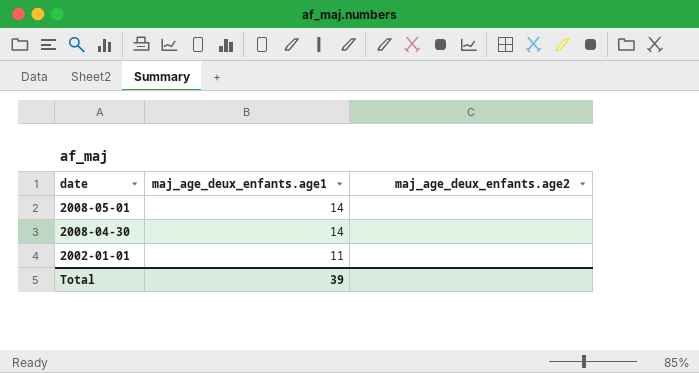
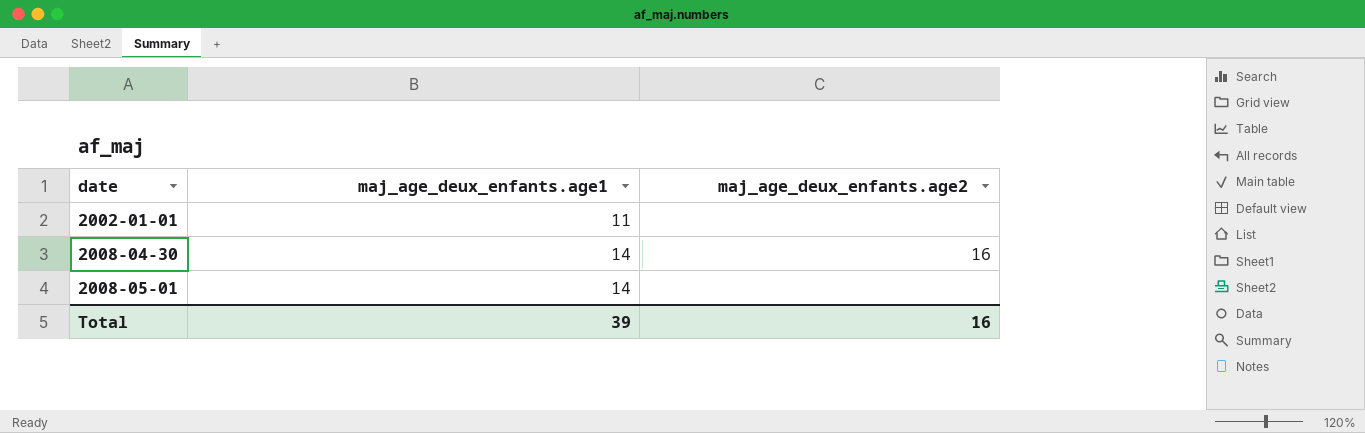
row order: date descending -> date ascending
2008-04-30 | maj_age_deux_enfants.age2: none -> 16
Total | maj_age_deux_enfants.age2: none -> 16

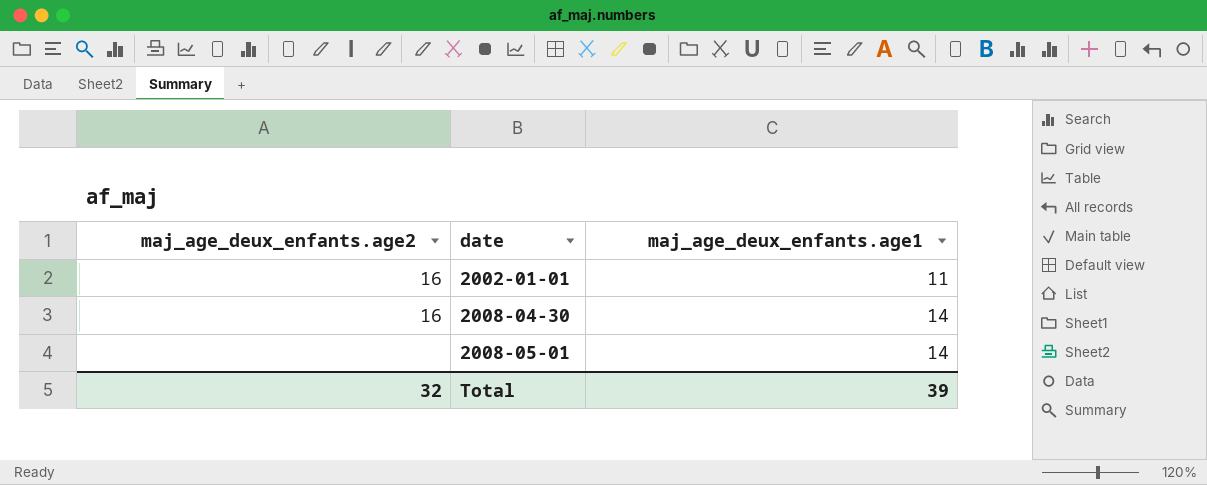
column maj_age_deux_enfants.age2 | position: 3 -> 1
2002-01-01 | maj_age_deux_enfants.age2: none -> 16
Total | maj_age_deux_enfants.age2: 16 -> 32

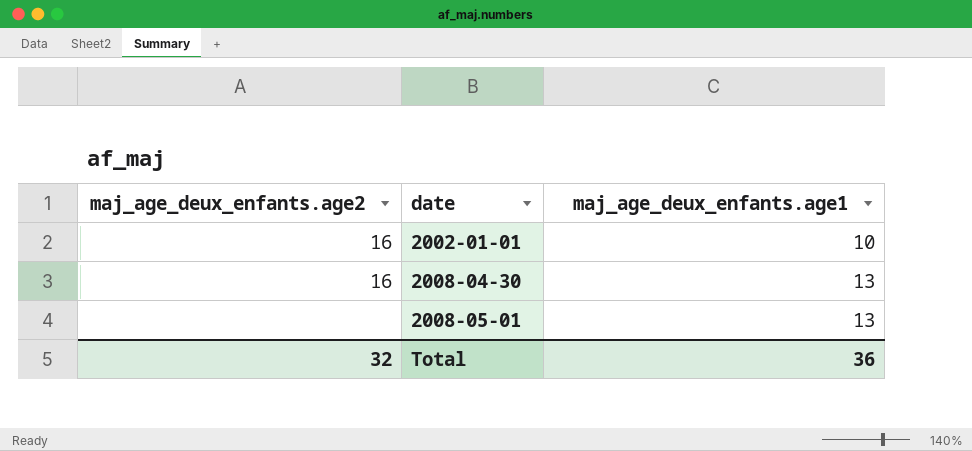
2002-01-01 | maj_age_deux_enfants.age1: 11 -> 10
2008-04-30 | maj_age_deux_enfants.age1: 14 -> 13
2008-05-01 | maj_age_deux_enfants.age1: 14 -> 13
Total | maj_age_deux_enfants.age1: 39 -> 36

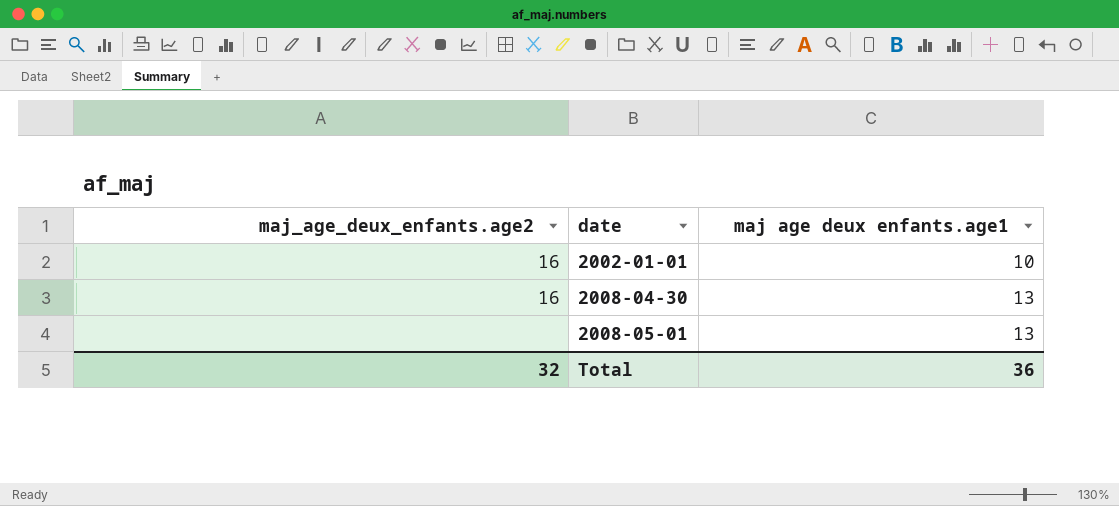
column name: maj_age_deux_enfants.age1 -> maj age deux enfants.age1

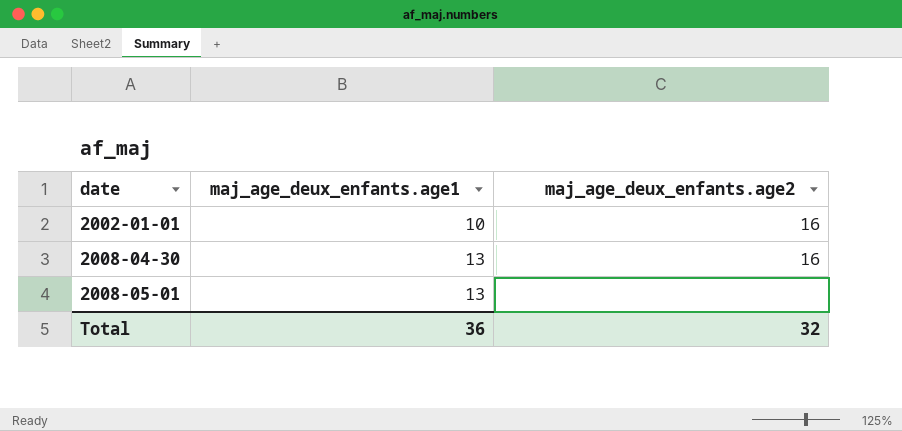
column name: maj age deux enfants.age1 -> maj_age_deux_enfants.age1
column maj_age_deux_enfants.age2 | position: 1 -> 3

